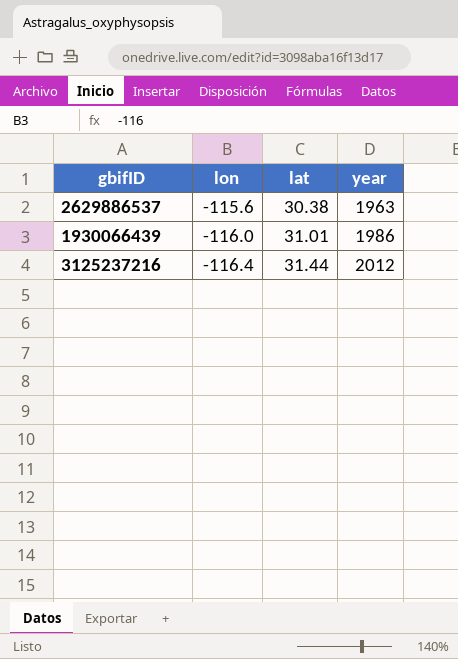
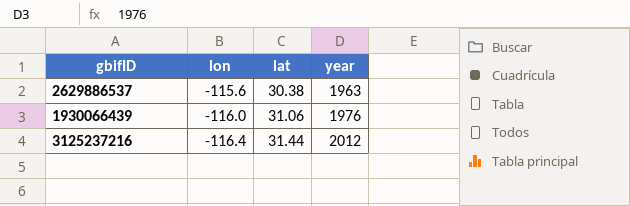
1930066439 | lat: 31.01 -> 31.06
1930066439 | year: 1986 -> 1976

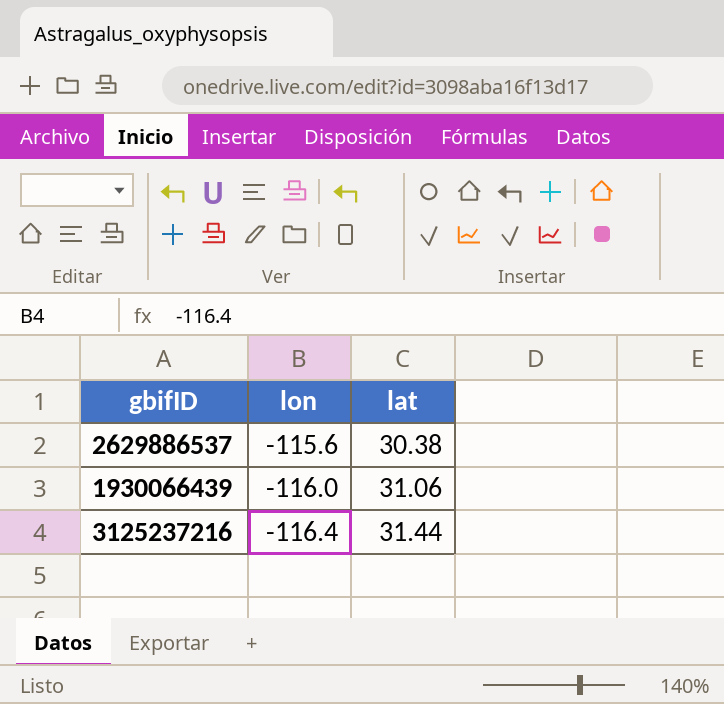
column year | position: 4 -> none

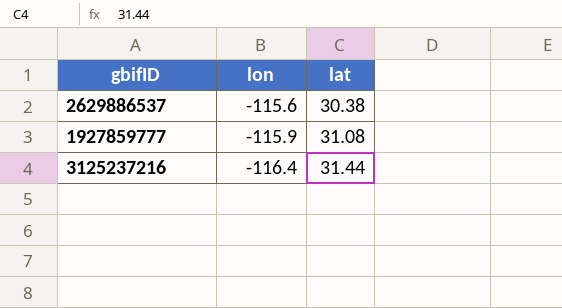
row 1930066439: -116.0 | 31.06 -> none
row 1927859777: none -> -115.9 | 31.08

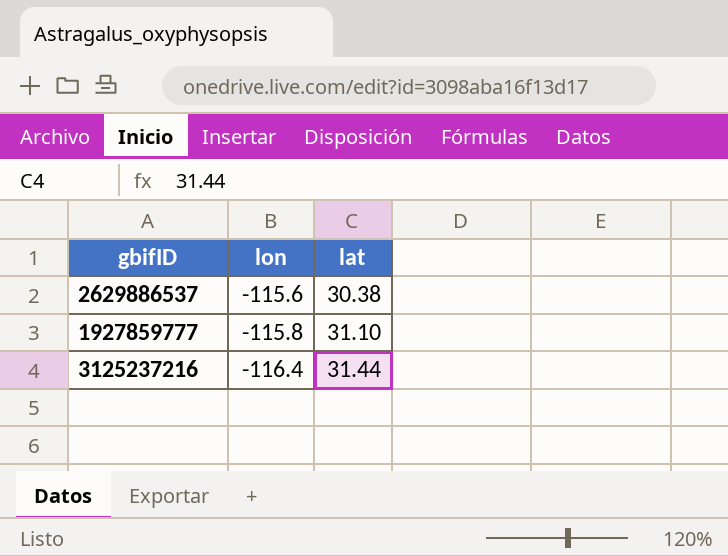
1927859777 | lon: -115.9 -> -115.8
1927859777 | lat: 31.08 -> 31.10

